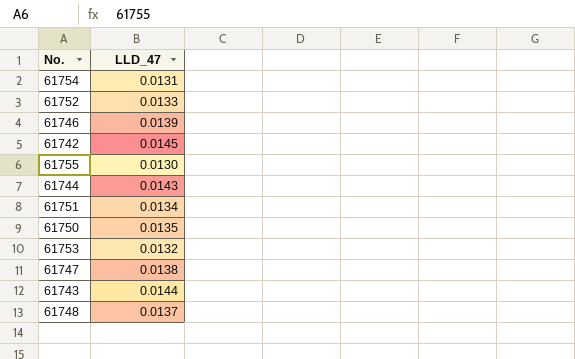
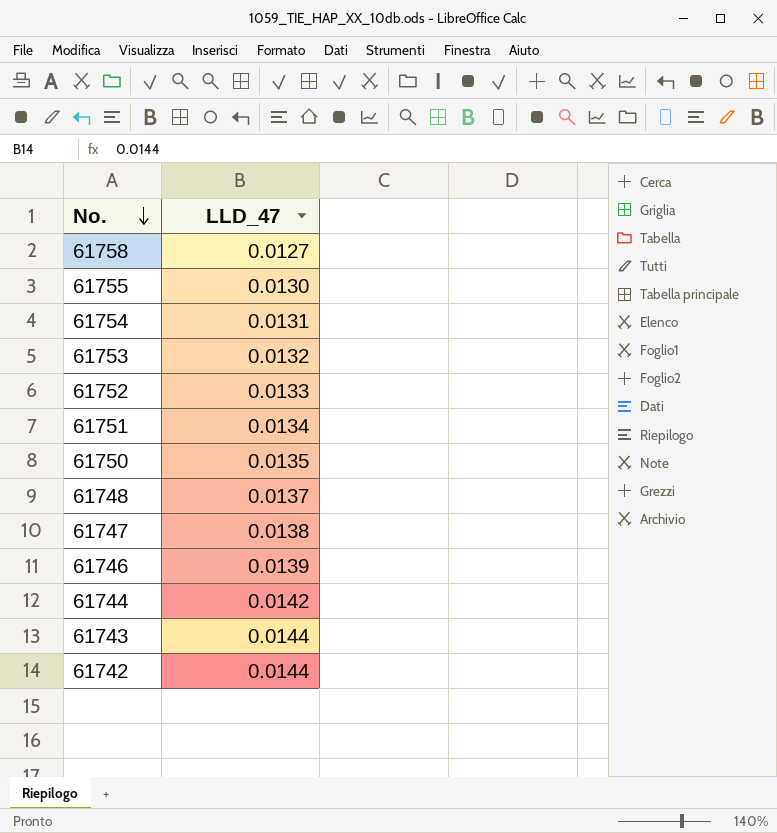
row order: none -> No. descending
row 61758: none -> 0.0127
61744 | LLD_47: 0.0143 -> 0.0142
61742 | LLD_47: 0.0145 -> 0.0144

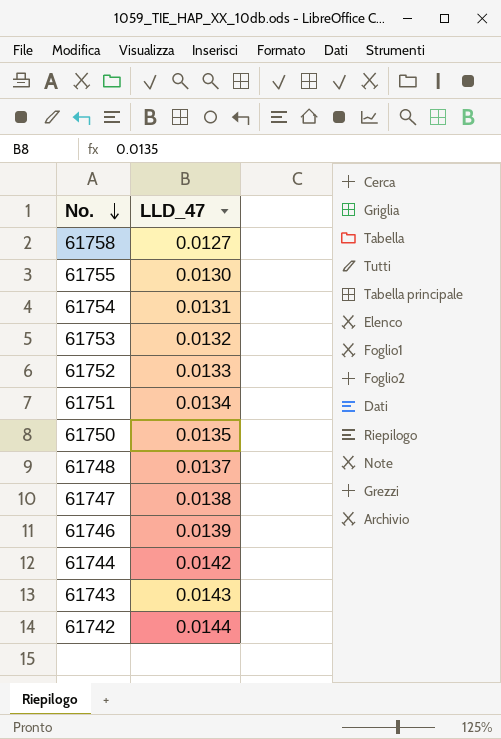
61743 | LLD_47: 0.0144 -> 0.0143

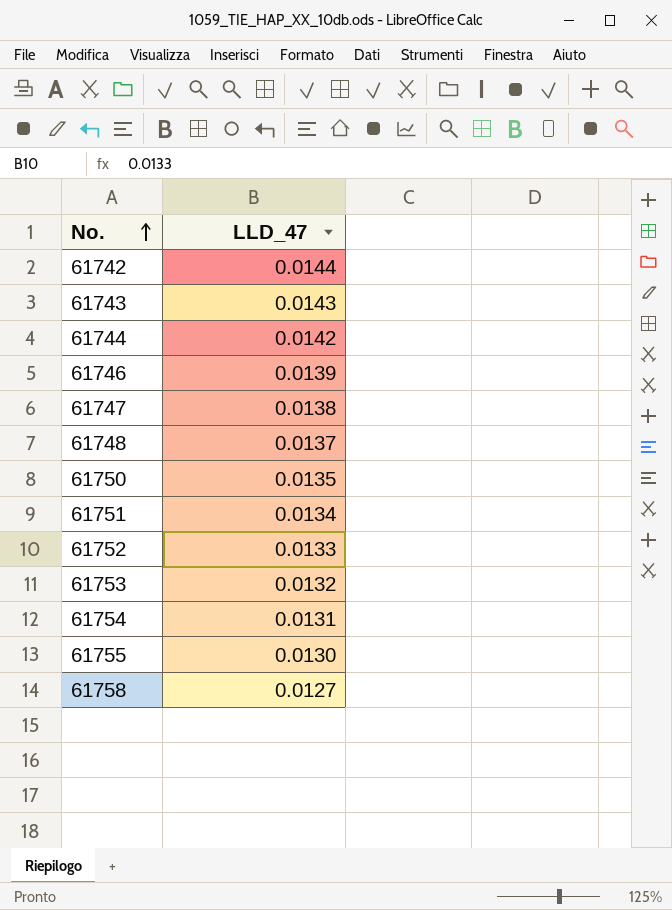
row order: No. descending -> No. ascending

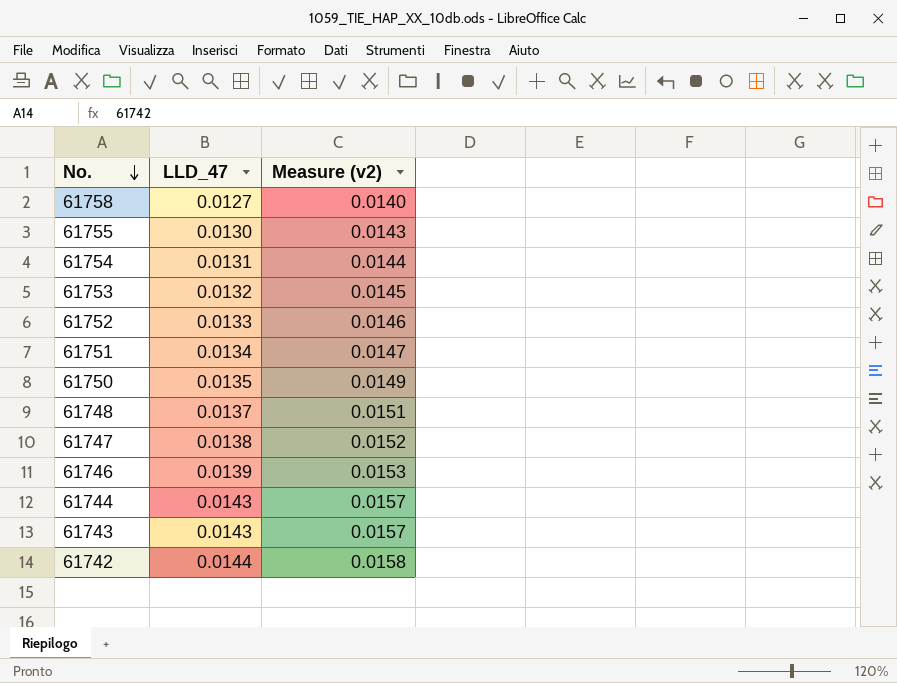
row order: No. ascending -> No. descending
column Measure (v2) | formula: none -> [LLD_47] * 1.1
61744 | LLD_47: 0.0142 -> 0.0143

